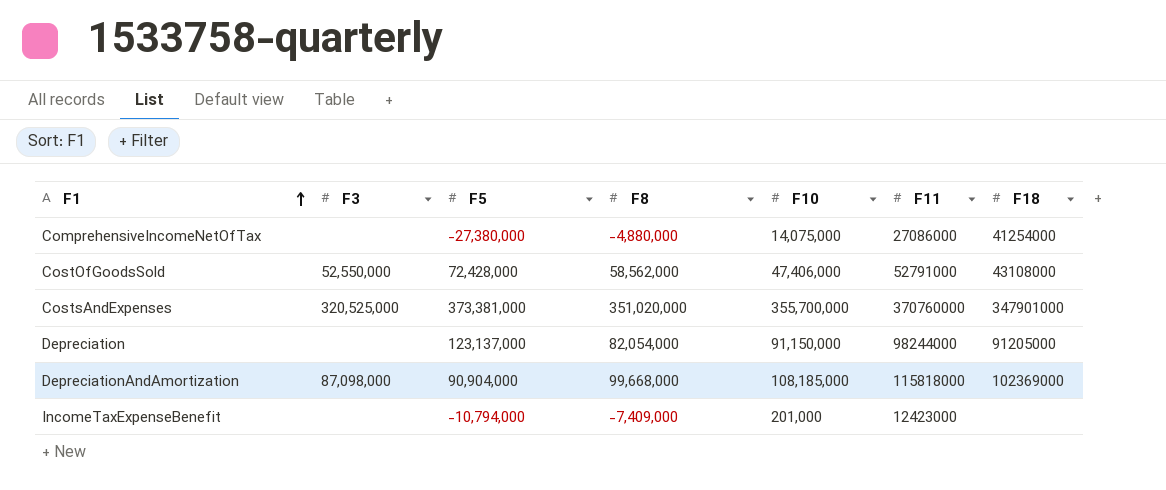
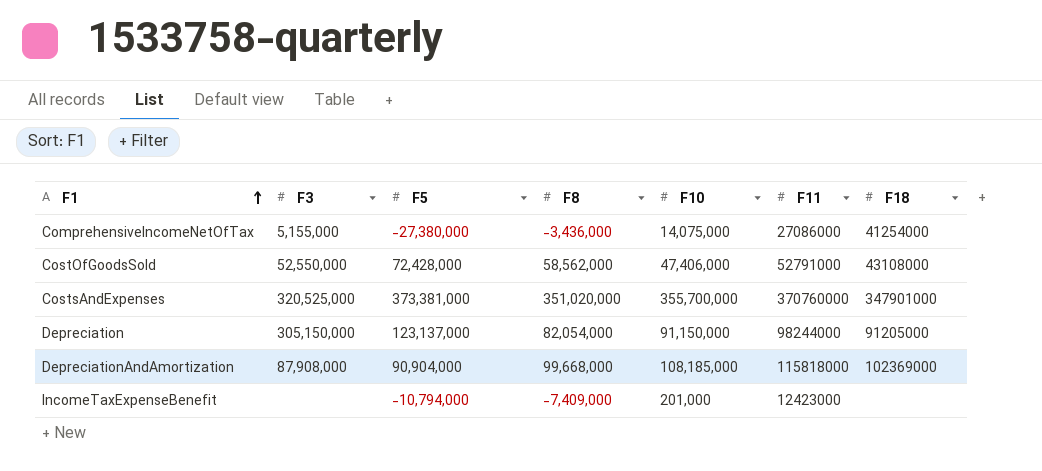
ComprehensiveIncomeNetOfTax | F3: none -> 5,155,000
ComprehensiveIncomeNetOfTax | F8: -4,880,000 -> -3,436,000
Depreciation | F3: none -> 305,150,000
DepreciationAndAmortization | F3: 87,098,000 -> 87,908,000

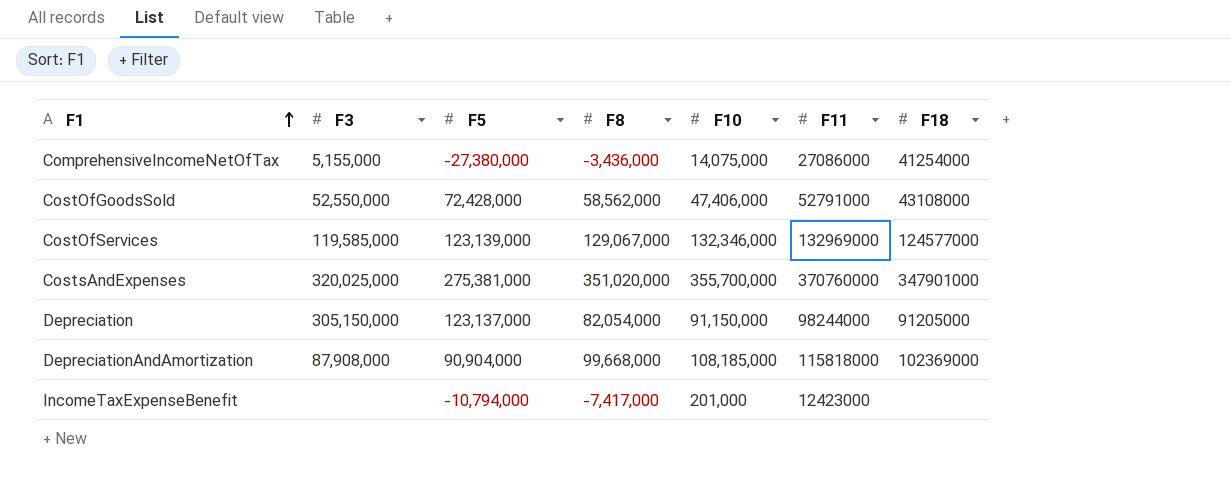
row CostOfServices: none -> 119,585,000 | 123,139,000 | 129,067,000 | 132,346,000 | 132969000 | 124577000
CostsAndExpenses | F3: 320,525,000 -> 320,025,000
CostsAndExpenses | F5: 373,381,000 -> 275,381,000
IncomeTaxExpenseBenefit | F8: -7,409,000 -> -7,417,000

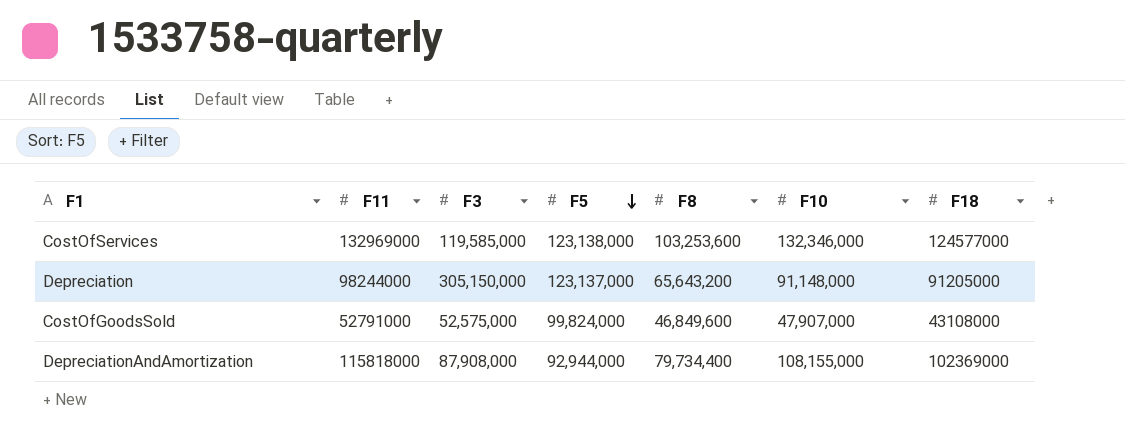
row order: F1 ascending -> F5 descending
column F11 | position: 6 -> 2
row ComprehensiveIncomeNetOfTax: 5,155,000 | -27,380,000 | -3,436,000 | 14,075,000 | 27086000 | 41254000 -> none
row CostsAndExpenses: 320,025,000 | 275,381,000 | 351,020,000 | 355,700,000 | 370760000 | 347901000 -> none
row IncomeTaxExpenseBenefit: none | -10,794,000 | -7,417,000 | 201,000 | 12423000 | none -> none
CostOfServices | F5: 123,139,000 -> 123,138,000
CostOfServices | F8: 129,067,000 -> 103,253,600
Depreciation | F8: 82,054,000 -> 65,643,200
Depreciation | F10: 91,150,000 -> 91,148,000
CostOfGoodsSold | F3: 52,550,000 -> 52,575,000
CostOfGoodsSold | F5: 72,428,000 -> 99,824,000
CostOfGoodsSold | F8: 58,562,000 -> 46,849,600
CostOfGoodsSold | F10: 47,406,000 -> 47,907,000
DepreciationAndAmortization | F5: 90,904,000 -> 92,944,000
DepreciationAndAmortization | F8: 99,668,000 -> 79,734,400
DepreciationAndAmortization | F10: 108,185,000 -> 108,155,000

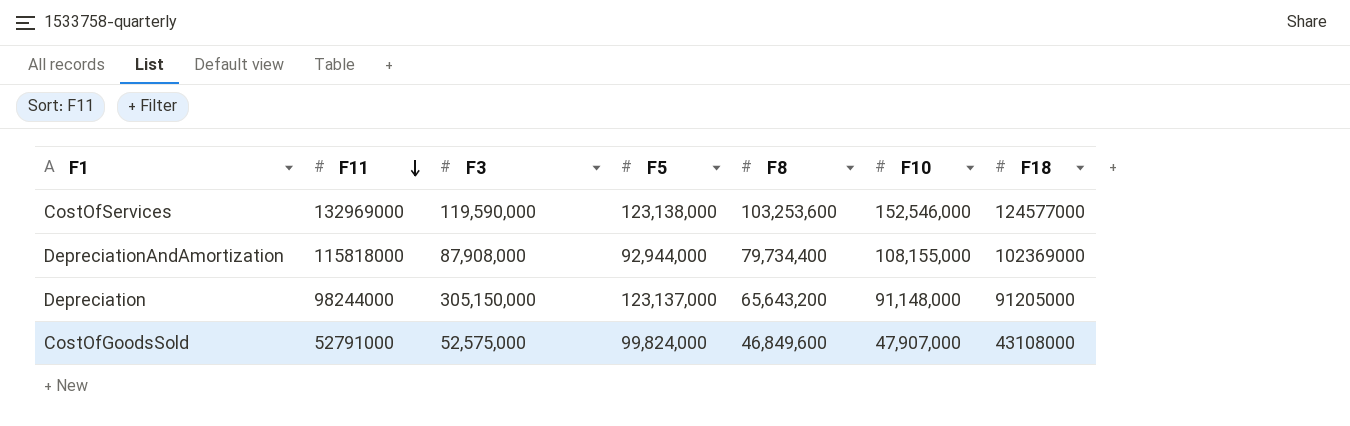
row order: F5 descending -> F11 descending
CostOfServices | F3: 119,585,000 -> 119,590,000
CostOfServices | F10: 132,346,000 -> 152,546,000

